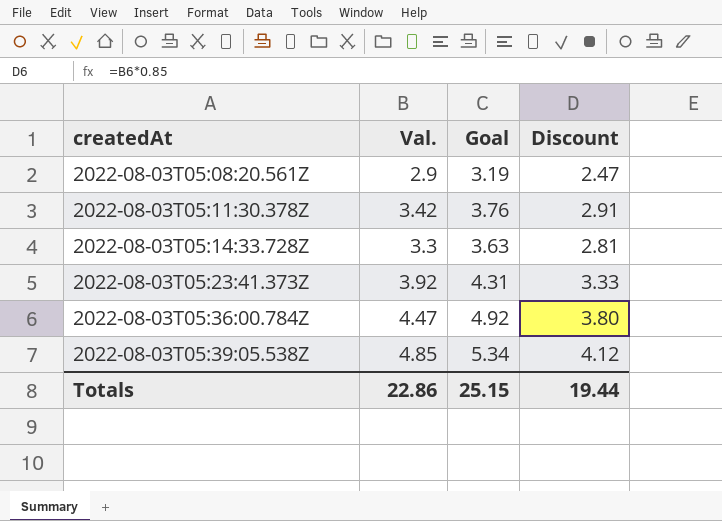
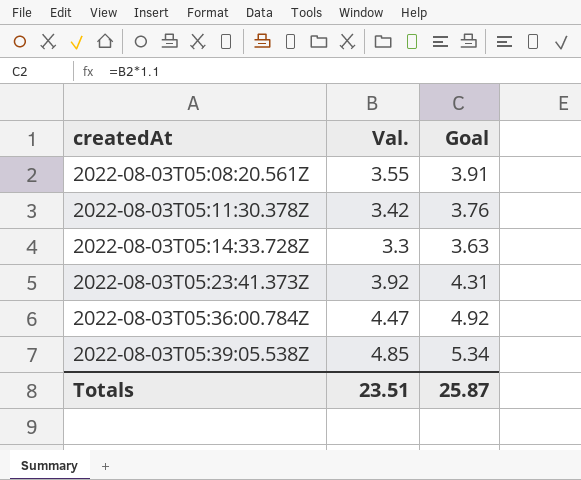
column Discount | formula: [Val.] * 0.85 -> none
2022-08-03T05:08:20.561Z | Val.: 2.9 -> 3.55
2022-08-03T05:08:20.561Z | Goal: 3.19 -> 3.91
Totals | Val.: 22.86 -> 23.51
Totals | Goal: 25.15 -> 25.87

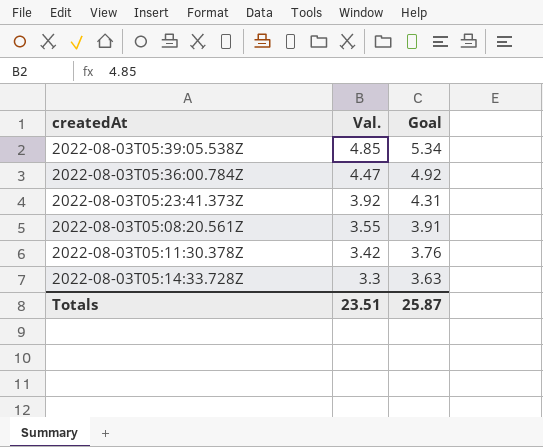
row order: createdAt ascending -> Val. descending

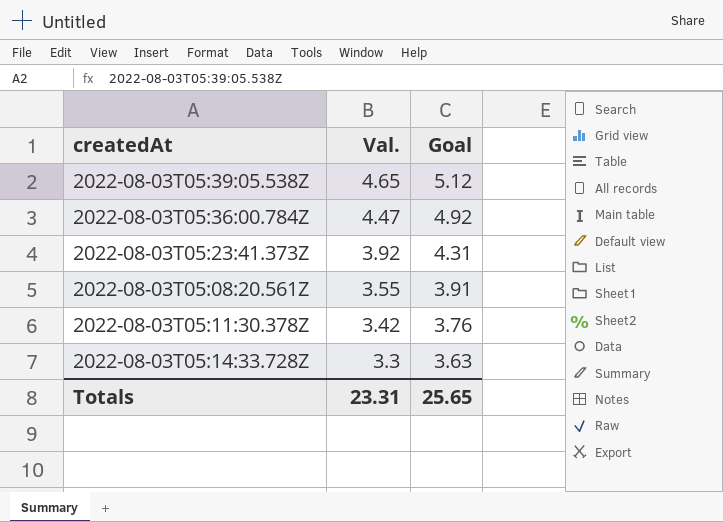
2022-08-03T05:39:05.538Z | Val.: 4.85 -> 4.65
2022-08-03T05:39:05.538Z | Goal: 5.34 -> 5.12
Totals | Val.: 23.51 -> 23.31
Totals | Goal: 25.87 -> 25.65

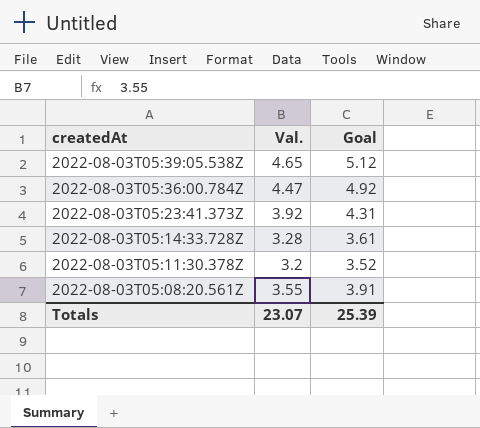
row order: Val. descending -> createdAt descending
2022-08-03T05:14:33.728Z | Val.: 3.3 -> 3.28
2022-08-03T05:14:33.728Z | Goal: 3.63 -> 3.61
2022-08-03T05:11:30.378Z | Val.: 3.42 -> 3.2
2022-08-03T05:11:30.378Z | Goal: 3.76 -> 3.52
Totals | Val.: 23.31 -> 23.07
Totals | Goal: 25.65 -> 25.39

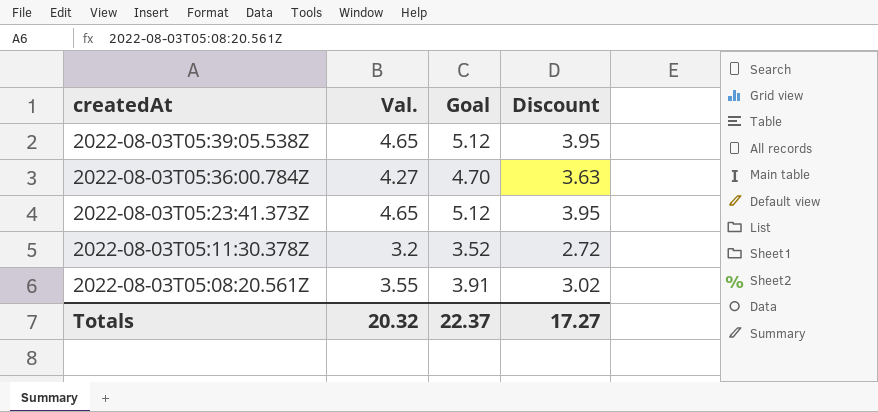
column Discount | formula: none -> [Val.] * 0.85
row 2022-08-03T05:14:33.728Z: 3.28 | 3.61 -> none
2022-08-03T05:36:00.784Z | Val.: 4.47 -> 4.27
2022-08-03T05:36:00.784Z | Goal: 4.92 -> 4.70
2022-08-03T05:23:41.373Z | Val.: 3.92 -> 4.65
2022-08-03T05:23:41.373Z | Goal: 4.31 -> 5.12
Totals | Val.: 23.07 -> 20.32
Totals | Goal: 25.39 -> 22.37

